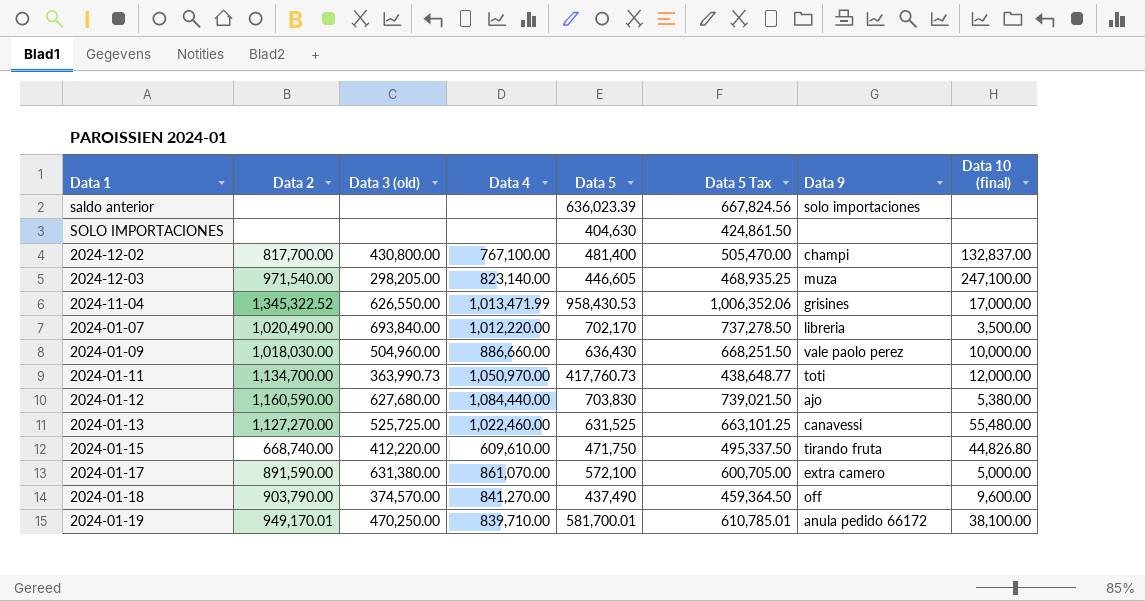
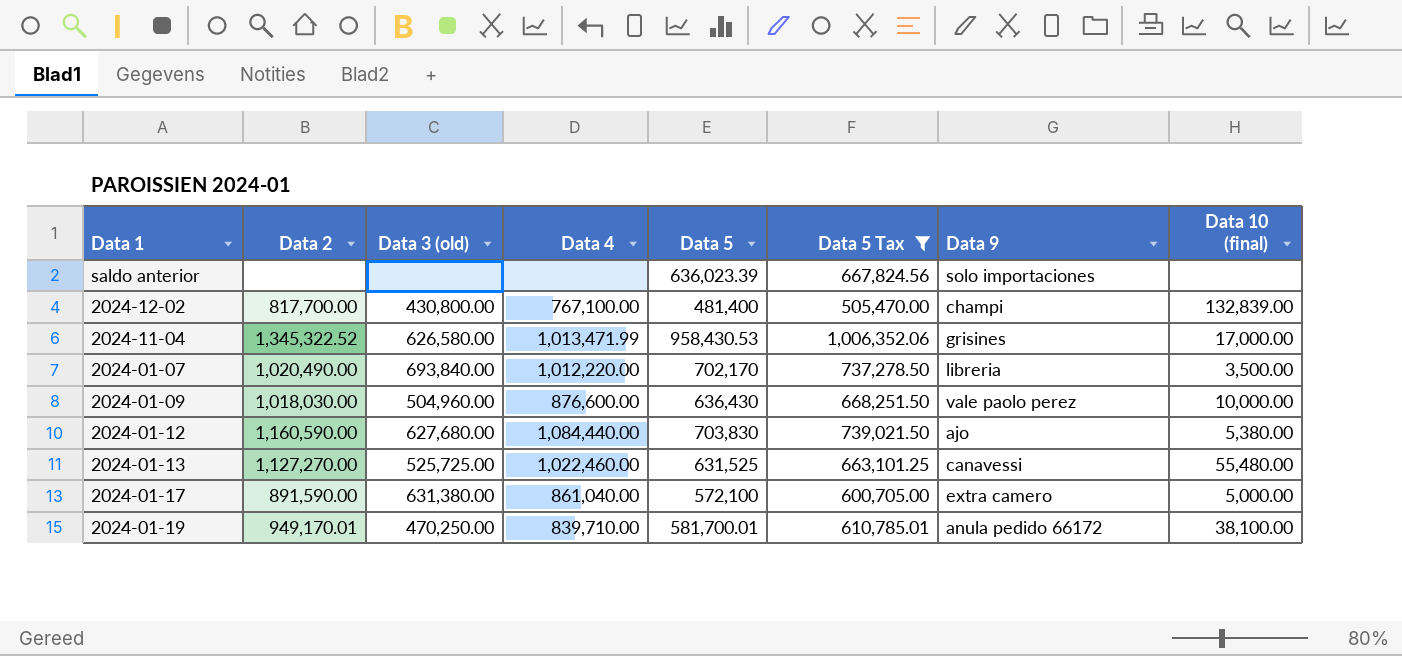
filter: none -> Data 5 Tax >= 505,470.00
2024-12-02 | Data 10 (final): 132,837.00 -> 132,839.00
2024-11-04 | Data 3 (old): 626,550.00 -> 626,580.00
2024-01-09 | Data 4: 886,660.00 -> 876,600.00
2024-01-17 | Data 4: 861,070.00 -> 861,040.00

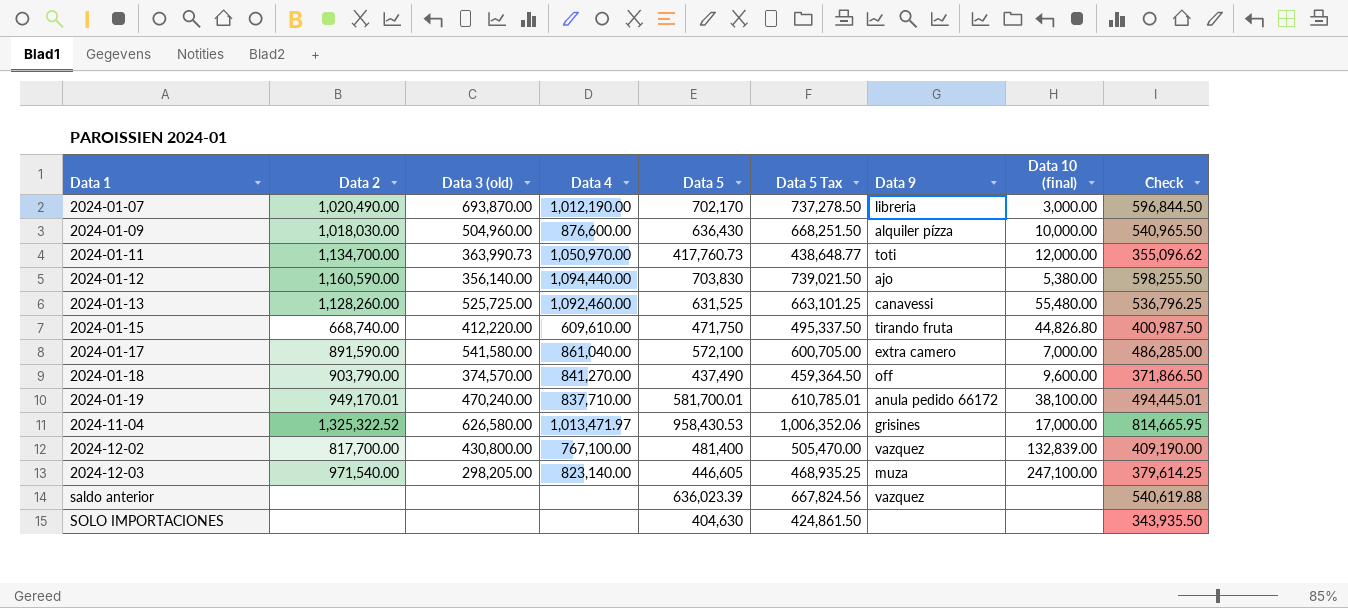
filter: Data 5 Tax >= 505,470.00 -> none
row order: none -> Data 1 ascending
column Check | formula: none -> [Data 5] * 0.85
2024-01-07 | Data 3 (old): 693,840.00 -> 693,870.00
2024-01-07 | Data 4: 1,012,220.00 -> 1,012,190.00
2024-01-07 | Data 10 (final): 3,500.00 -> 3,000.00
2024-01-09 | Data 9: vale paolo perez -> alquiler pízza
2024-01-12 | Data 3 (old): 627,680.00 -> 356,140.00
2024-01-12 | Data 4: 1,084,440.00 -> 1,094,440.00
2024-01-13 | Data 2: 1,127,270.00 -> 1,128,260.00
2024-01-13 | Data 4: 1,022,460.00 -> 1,092,460.00
2024-01-17 | Data 3 (old): 631,380.00 -> 541,580.00
2024-01-17 | Data 10 (final): 5,000.00 -> 7,000.00
2024-01-19 | Data 3 (old): 470,250.00 -> 470,240.00
2024-01-19 | Data 4: 839,710.00 -> 837,710.00
2024-11-04 | Data 2: 1,345,322.52 -> 1,325,322.52
2024-11-04 | Data 4: 1,013,471.99 -> 1,013,471.97
2024-12-02 | Data 9: champi -> vazquez
saldo anterior | Data 9: solo importaciones -> vazquez

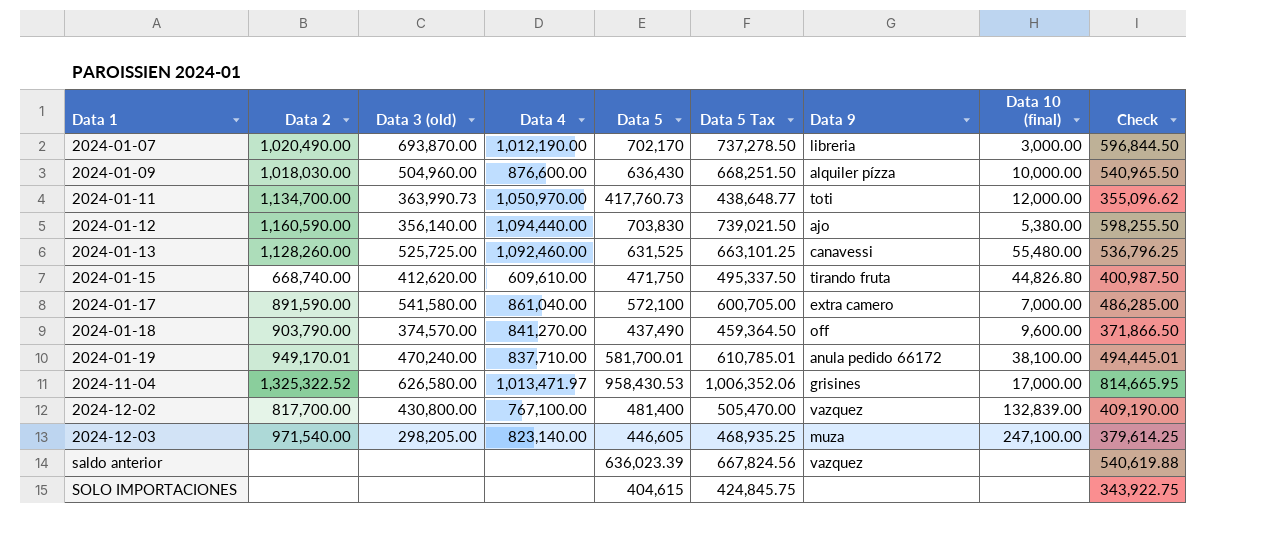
2024-01-15 | Data 3 (old): 412,220.00 -> 412,620.00
SOLO IMPORTACIONES | Data 5: 404,630 -> 404,615
SOLO IMPORTACIONES | Data 5 Tax: 424,861.50 -> 424,845.75
SOLO IMPORTACIONES | Check: 343,935.50 -> 343,922.75

